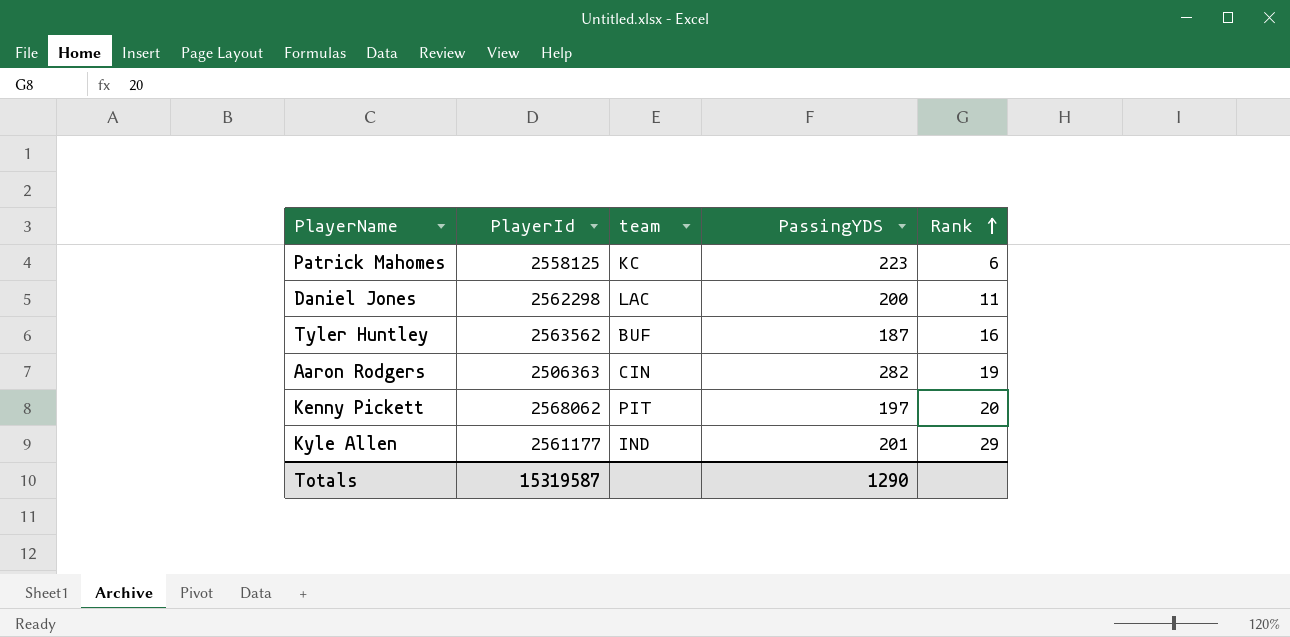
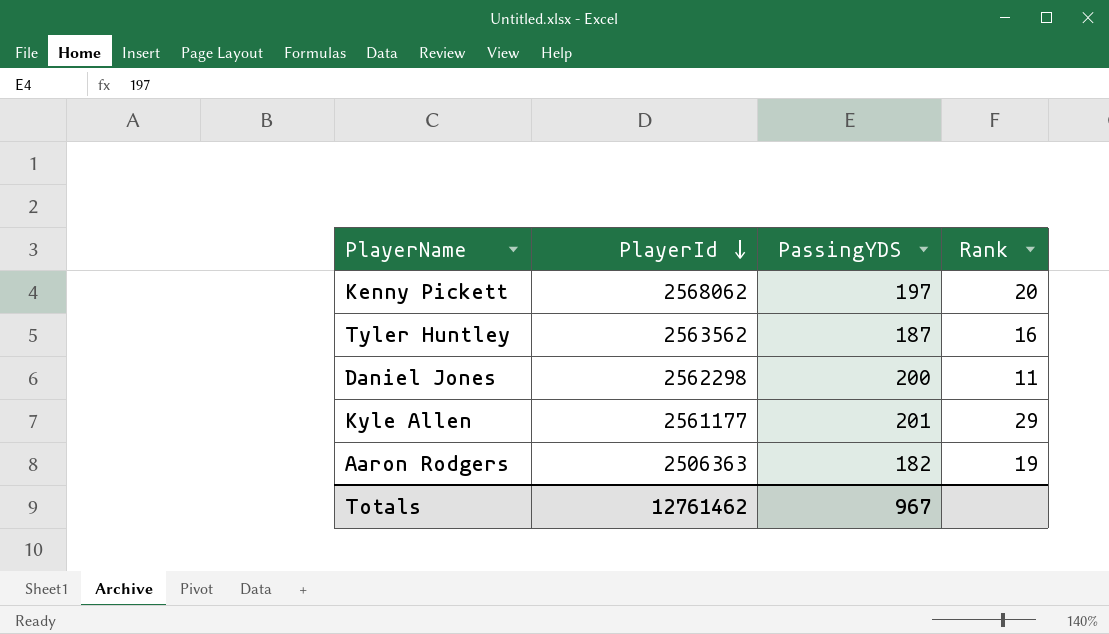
row order: Rank ascending -> PlayerId descending
column team | position: 3 -> none
row Patrick Mahomes: 2558125 | KC | 223 | 6 -> none
Aaron Rodgers | PassingYDS: 282 -> 182
Totals | PlayerId: 15319587 -> 12761462
Totals | PassingYDS: 1290 -> 967

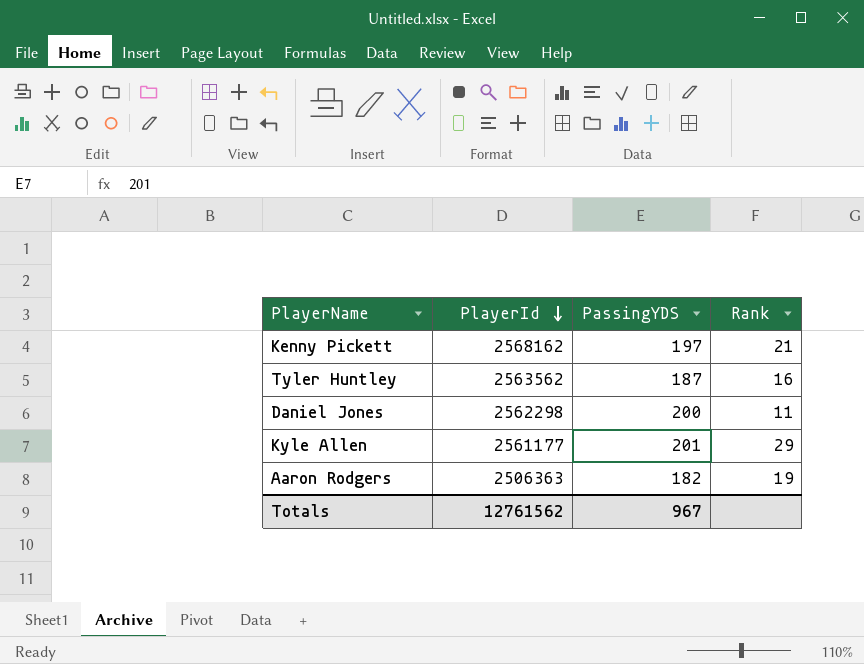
Kenny Pickett | PlayerId: 2568062 -> 2568162
Kenny Pickett | Rank: 20 -> 21
Totals | PlayerId: 12761462 -> 12761562

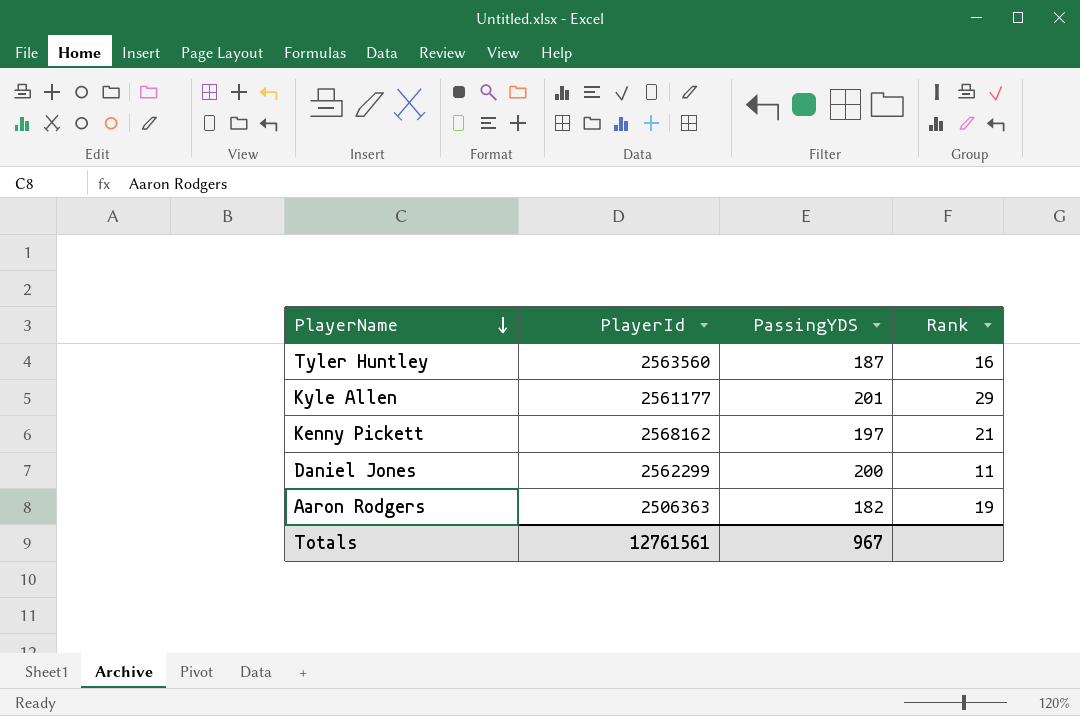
row order: PlayerId descending -> PlayerName descending
Tyler Huntley | PlayerId: 2563562 -> 2563560
Daniel Jones | PlayerId: 2562298 -> 2562299
Totals | PlayerId: 12761562 -> 12761561

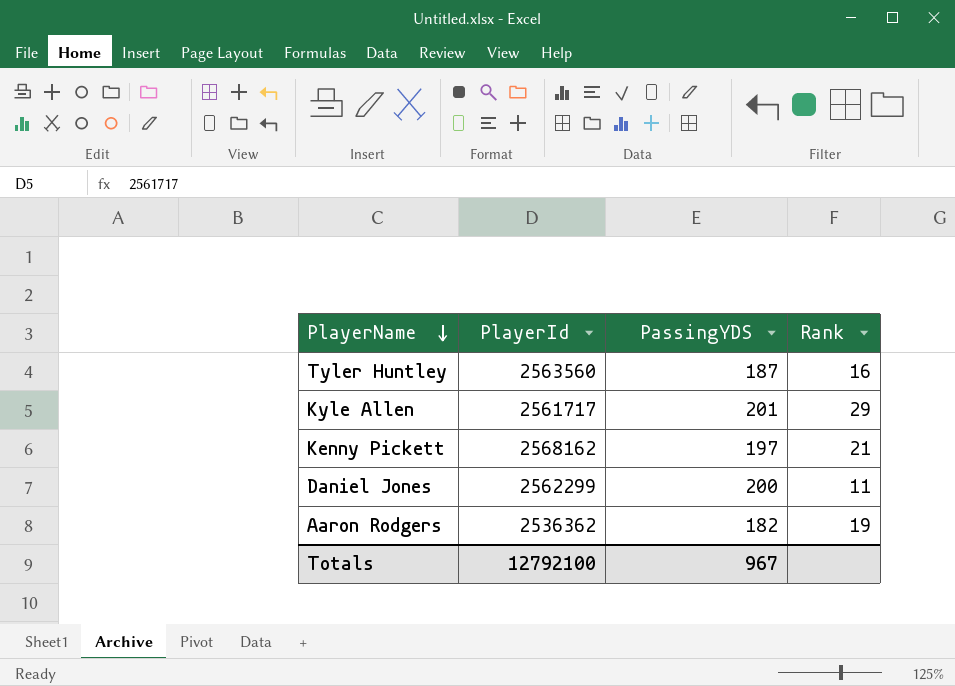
Kyle Allen | PlayerId: 2561177 -> 2561717
Aaron Rodgers | PlayerId: 2506363 -> 2536362
Totals | PlayerId: 12761561 -> 12792100

